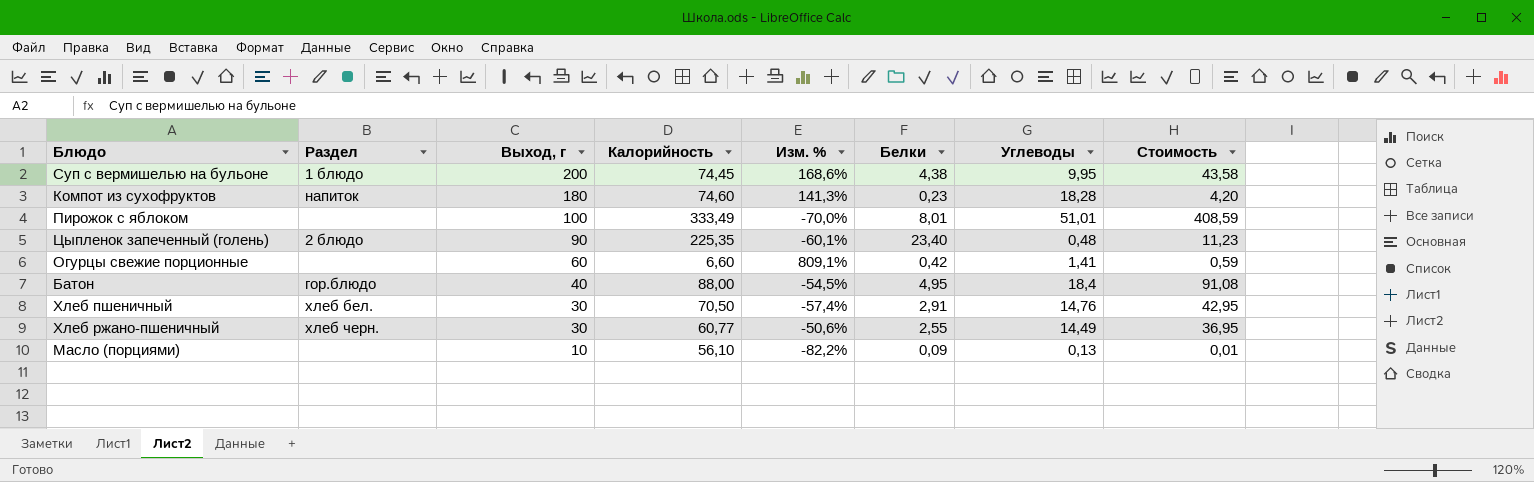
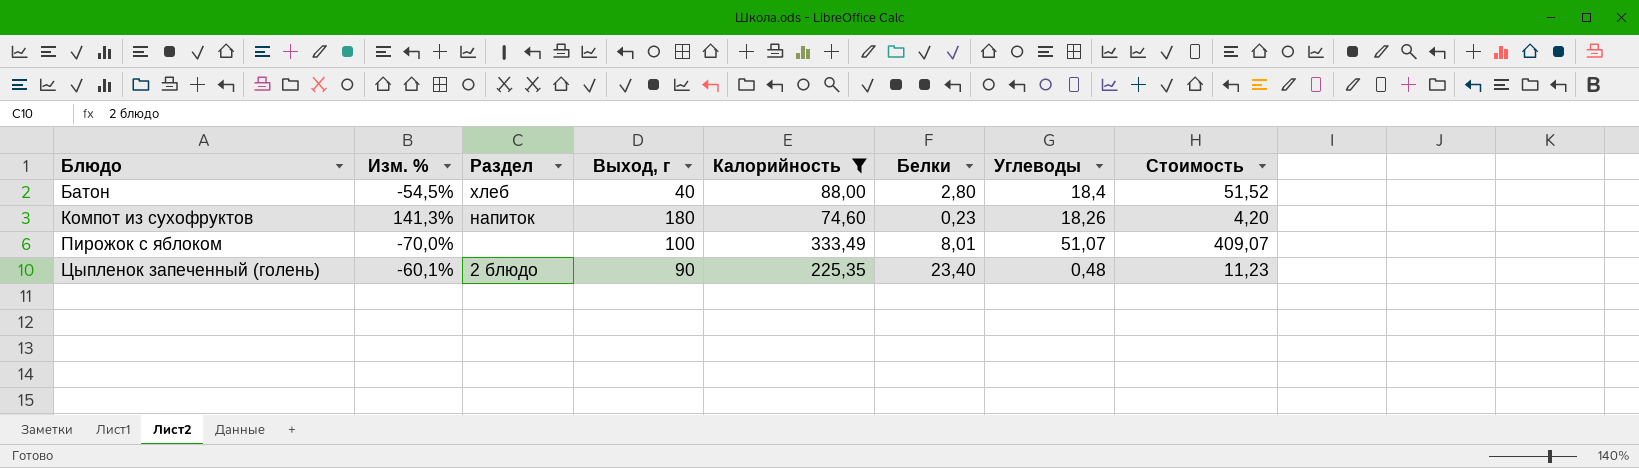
filter: none -> Калорийность >= 74,60
row order: Выход, г descending -> Блюдо ascending
column Изм. % | position: 5 -> 2
Батон | Раздел: гор.блюдо -> хлеб
Батон | Белки: 4,95 -> 2,80
Батон | Стоимость: 91,08 -> 51,52
Компот из сухофруктов | Углеводы: 18,28 -> 18,26
Пирожок с яблоком | Углеводы: 51,01 -> 51,07
Пирожок с яблоком | Стоимость: 408,59 -> 409,07

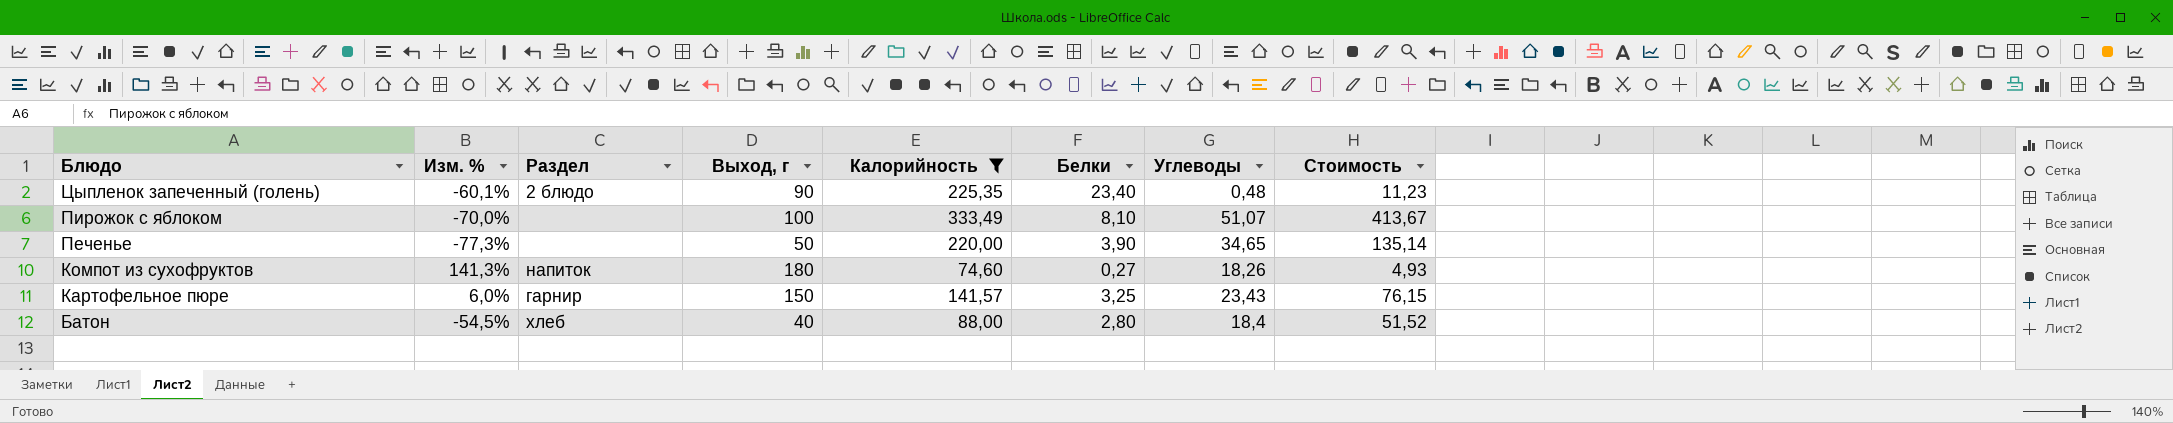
row order: Блюдо ascending -> Блюдо descending
Пирожок с яблоком | Белки: 8,01 -> 8,10
Пирожок с яблоком | Стоимость: 409,07 -> 413,67
row Печенье: none -> -77,3% | none | 50 | 220,00 | 3,90 | 34,65 | 135,14
Компот из сухофруктов | Белки: 0,23 -> 0,27
Компот из сухофруктов | Стоимость: 4,20 -> 4,93
row Картофельное пюре: none -> 6,0% | гарнир | 150 | 141,57 | 3,25 | 23,43 | 76,15

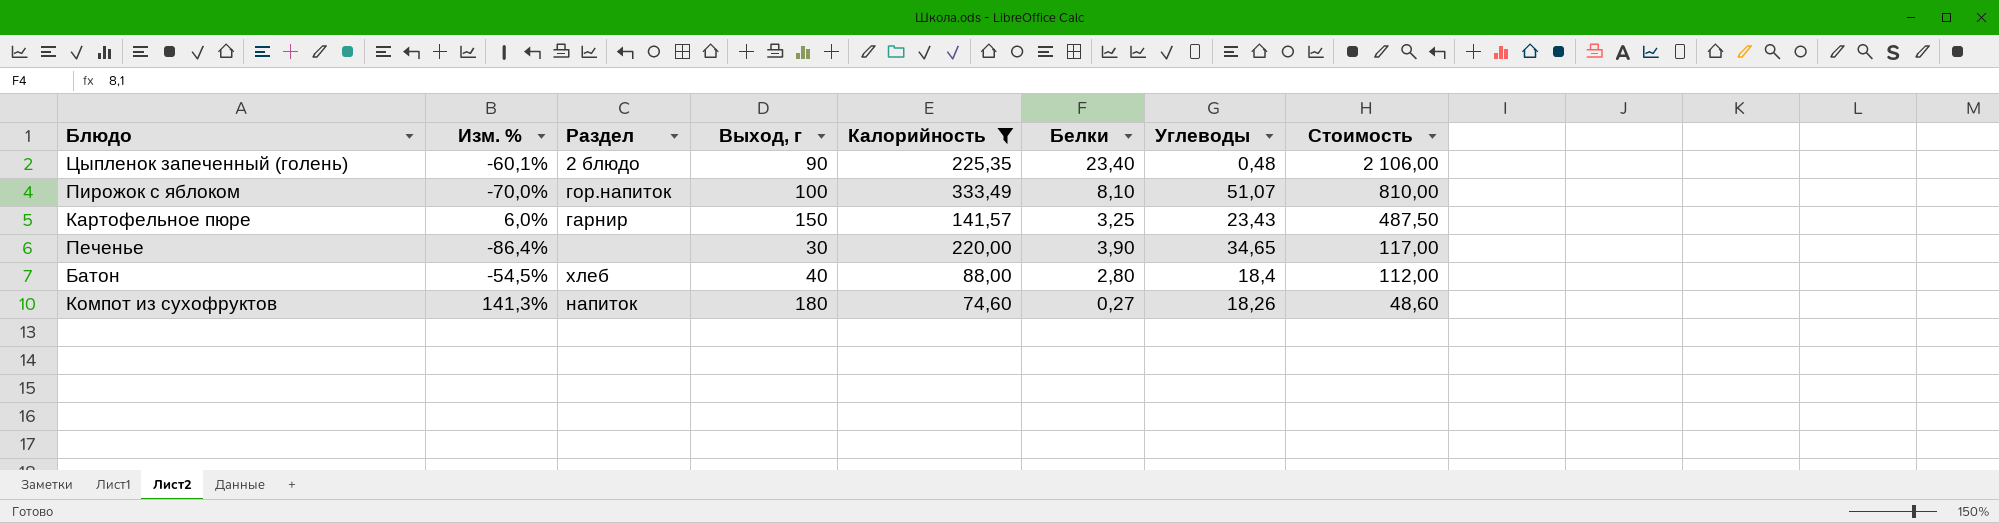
row order: Блюдо descending -> Стоимость descending
column Стоимость | formula: [Белки] * [Углеводы] -> [Выход, г] * [Белки]
Пирожок с яблоком | Раздел: none -> гор.напиток
Печенье | Изм. %: -77,3% -> -86,4%
Печенье | Выход, г: 50 -> 30

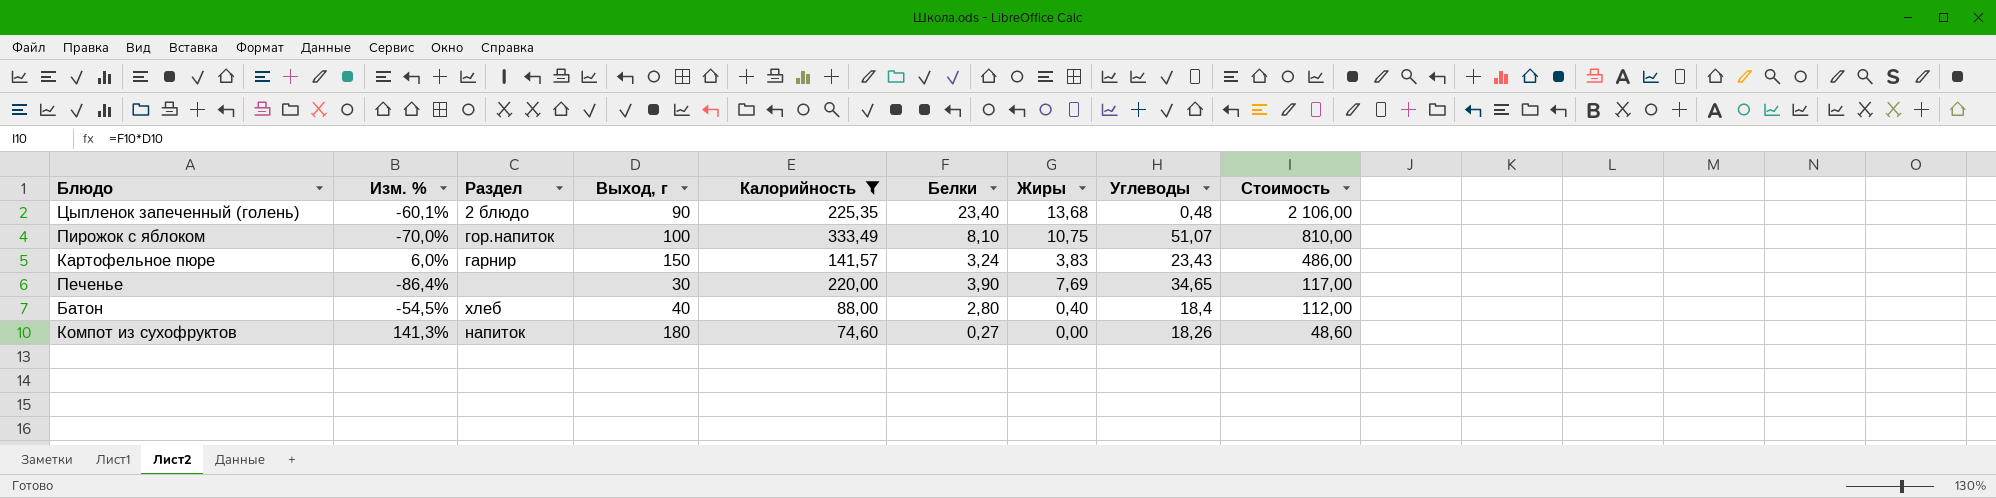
column Жиры | position: none -> 7
Картофельное пюре | Белки: 3,25 -> 3,24
Картофельное пюре | Стоимость: 487,50 -> 486,00

